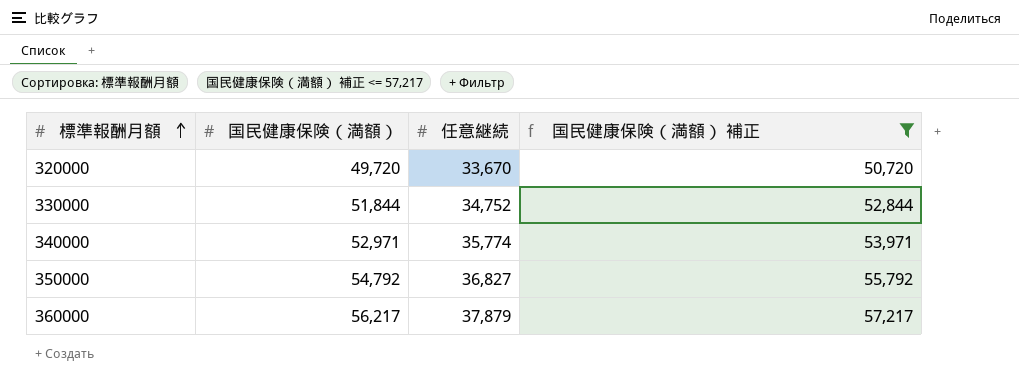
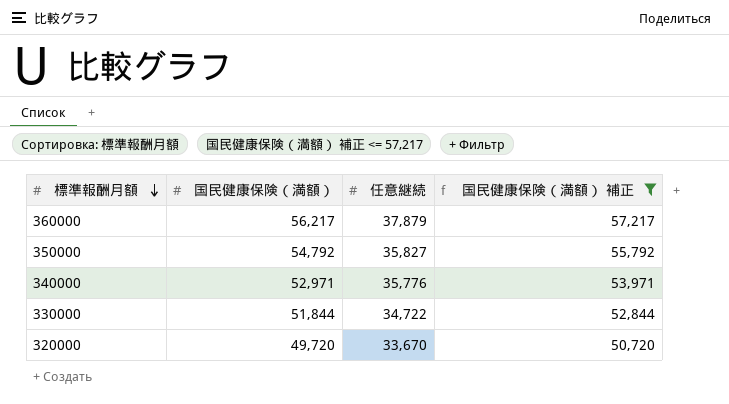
row order: 標準報酬月額 ascending -> 標準報酬月額 descending
350000 | 任意継続: 36,827 -> 35,827
340000 | 任意継続: 35,774 -> 35,776
330000 | 任意継続: 34,752 -> 34,722

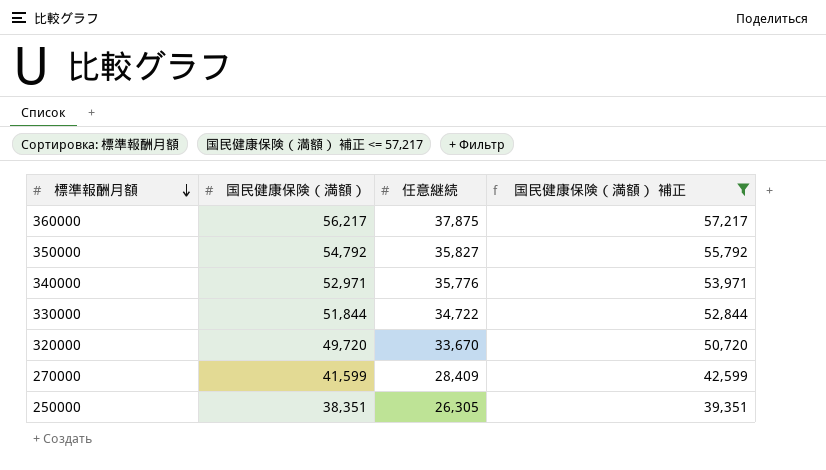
360000 | 任意継続: 37,879 -> 37,875
row 270000: none -> 41,599 | 28,409 | 42,599
row 250000: none -> 38,351 | 26,305 | 39,351

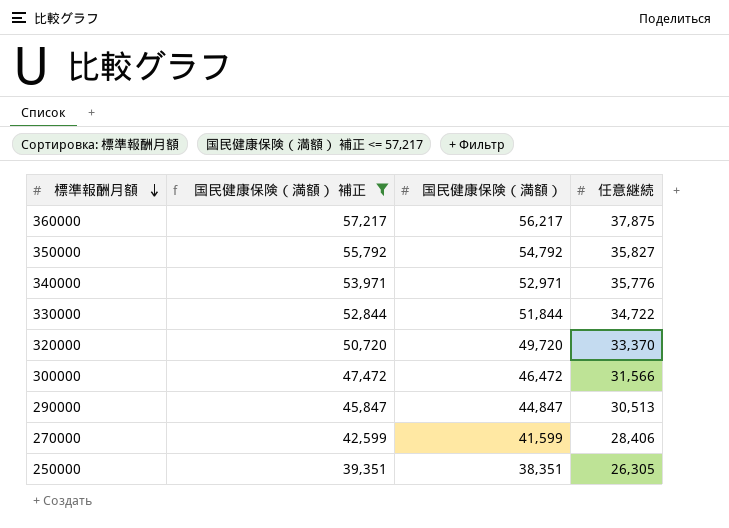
column 国民健康保険（満額） 補正 | position: 4 -> 2
320000 | 任意継続: 33,670 -> 33,370
row 300000: none -> 47,472 | 46,472 | 31,566
row 290000: none -> 45,847 | 44,847 | 30,513
270000 | 任意継続: 28,409 -> 28,406

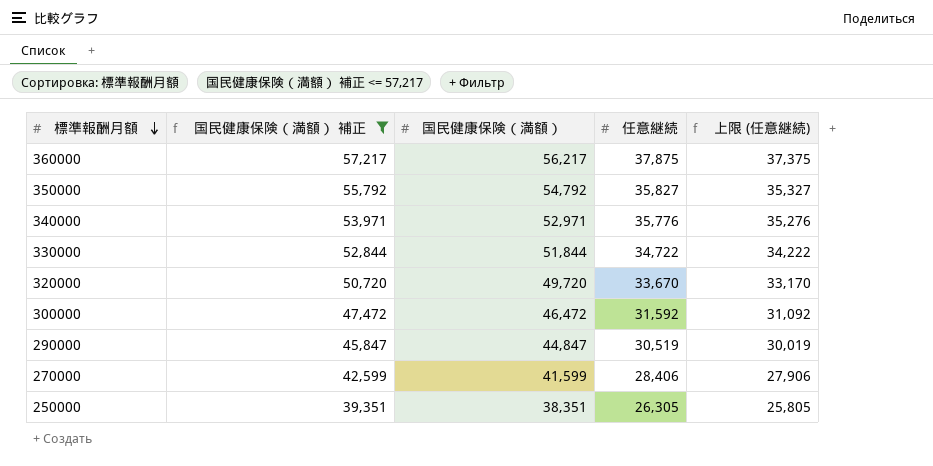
column 上限 (任意継続) | formula: none -> [任意継続] - 500
320000 | 任意継続: 33,370 -> 33,670
300000 | 任意継続: 31,566 -> 31,592
290000 | 任意継続: 30,513 -> 30,519

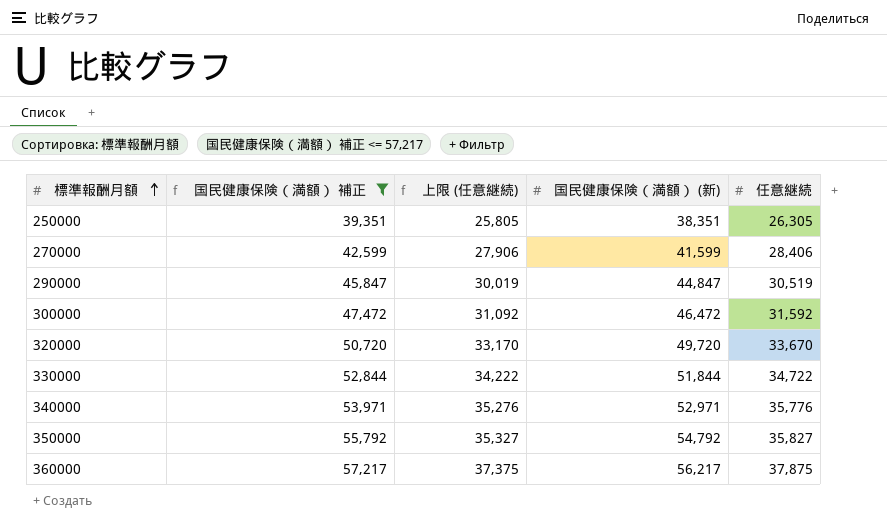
row order: 標準報酬月額 descending -> 標準報酬月額 ascending
column 上限 (任意継続) | position: 5 -> 3
column name: 国民健康保険（満額） -> 国民健康保険（満額） (新)

